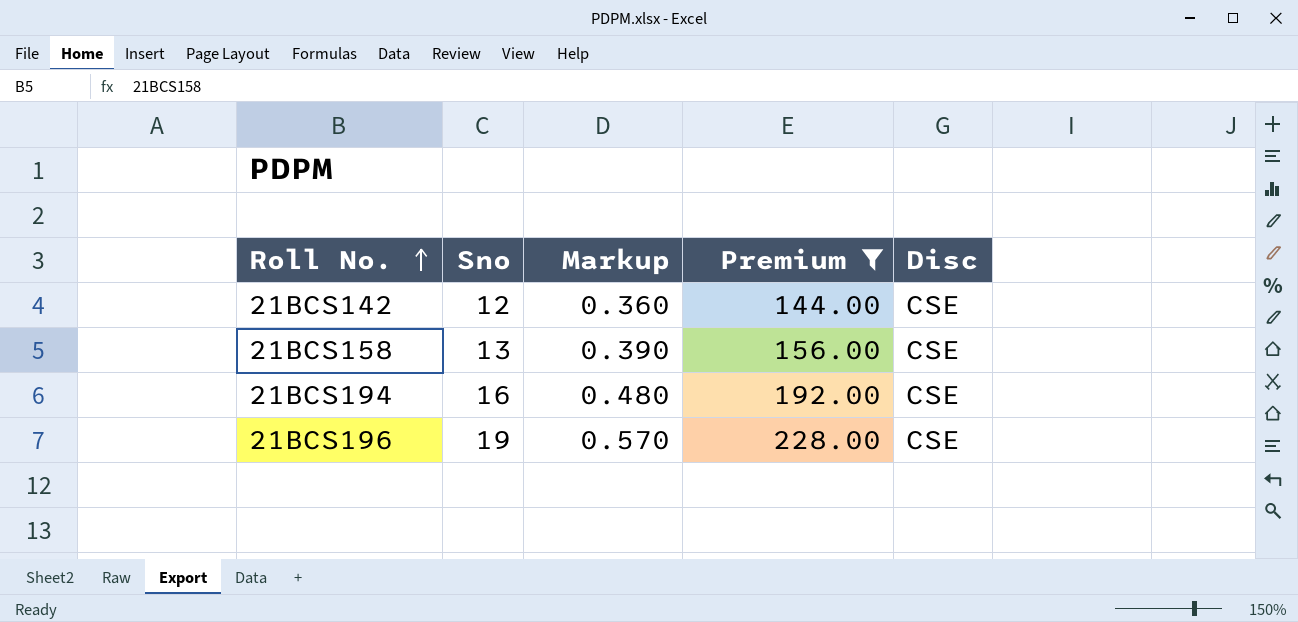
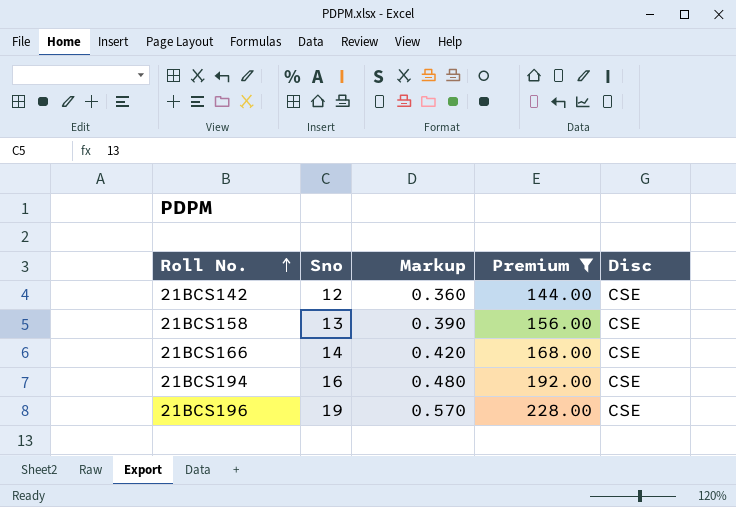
row 21BCS166: none -> 14 | 0.420 | 168.00 | CSE

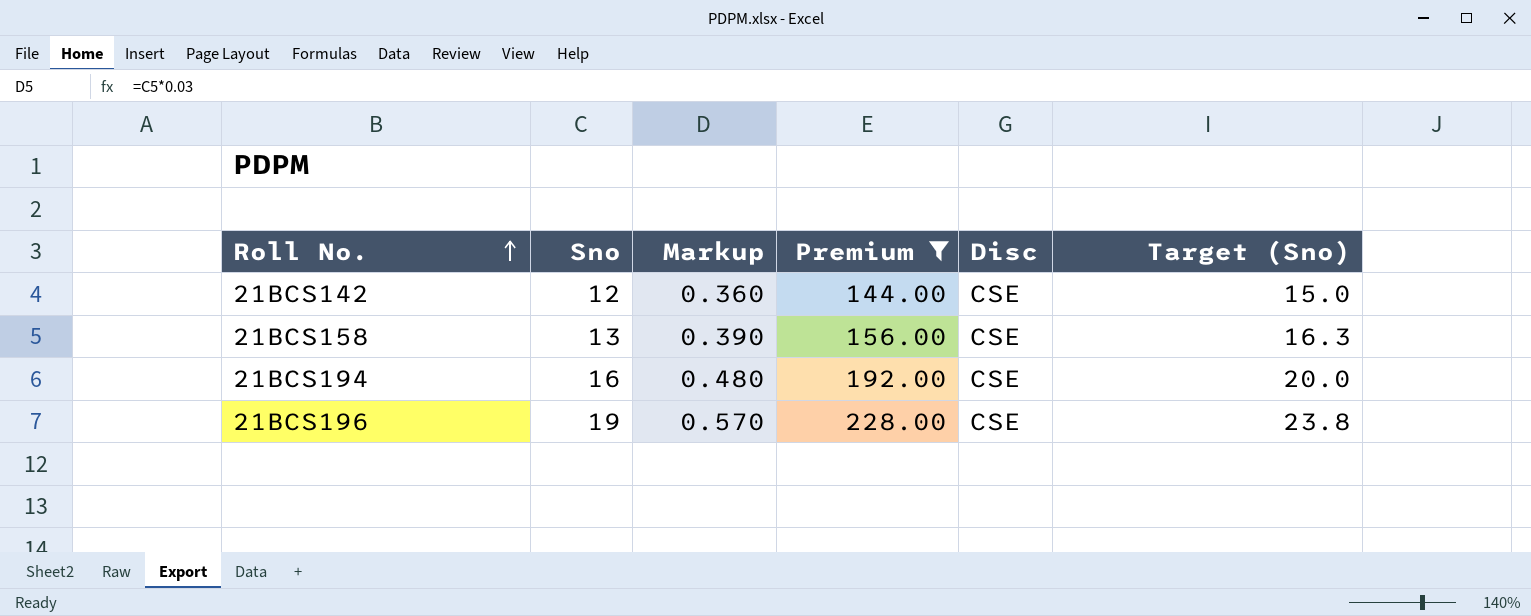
column Target (Sno) | formula: none -> [Sno] * 1.25
row 21BCS166: 14 | 0.420 | 168.00 | CSE -> none

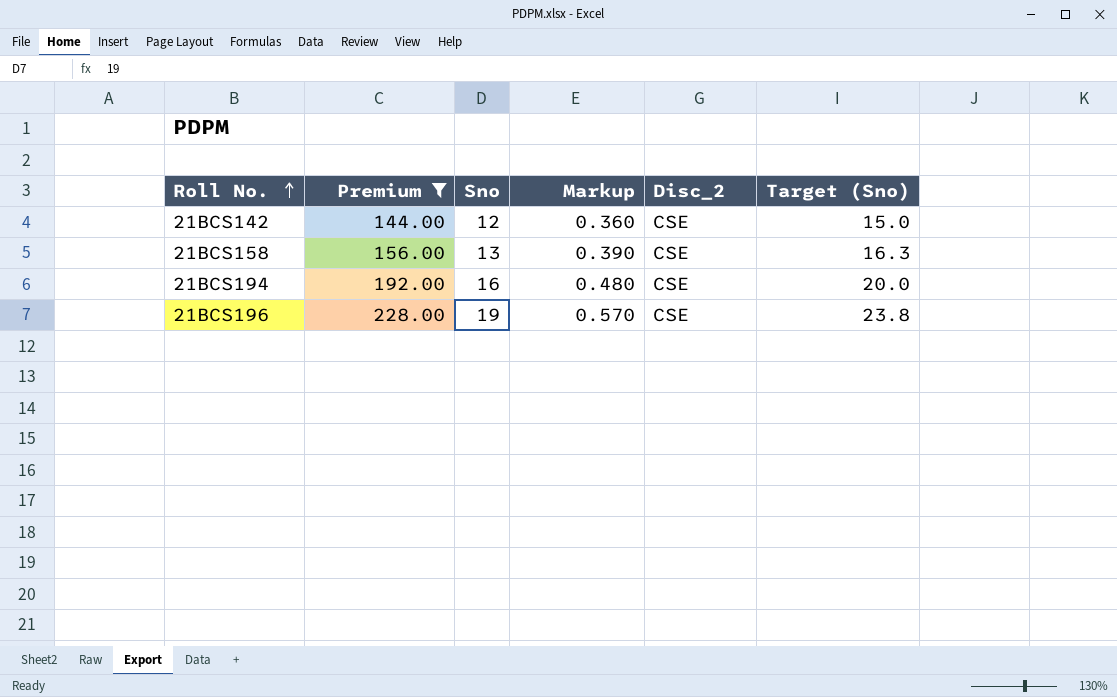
column Premium | position: 4 -> 2
column name: Disc -> Disc_2

